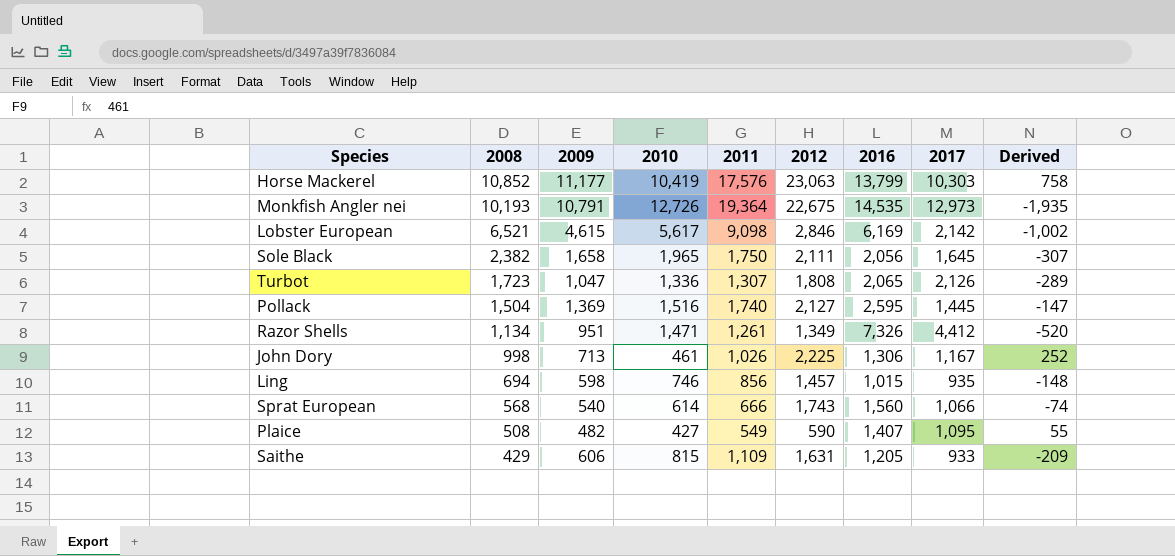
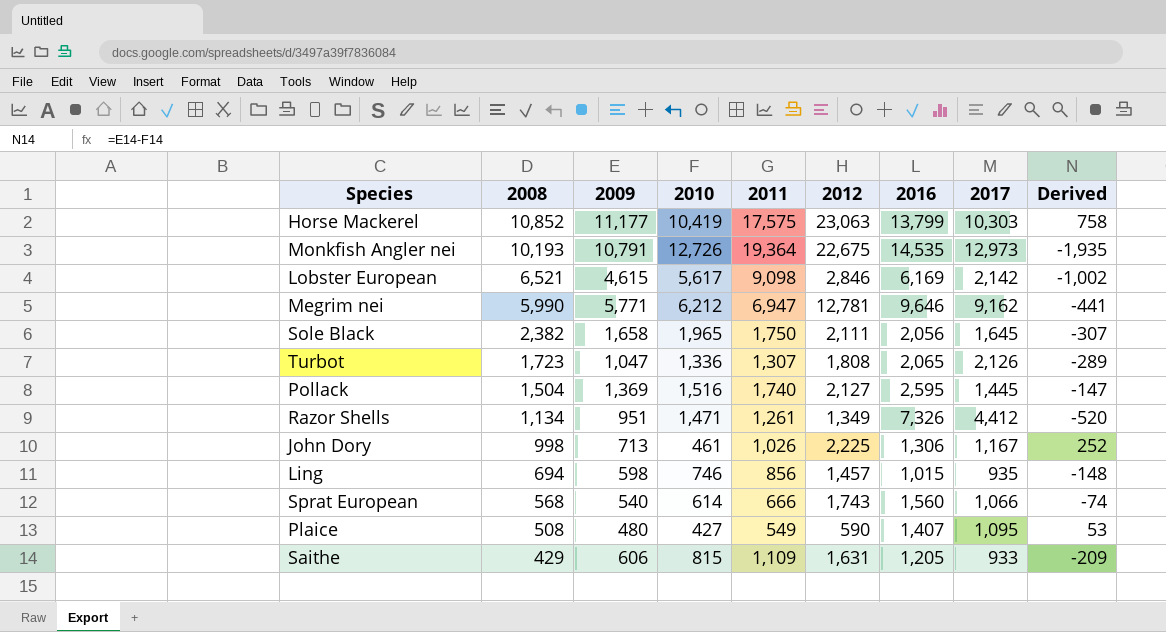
Horse Mackerel | 2011: 17,576 -> 17,575
row Megrim nei: none -> 5,990 | 5,771 | 6,212 | 6,947 | 12,781 | 9,646 | 9,162 | -441
Plaice | 2009: 482 -> 480
Plaice | Derived: 55 -> 53

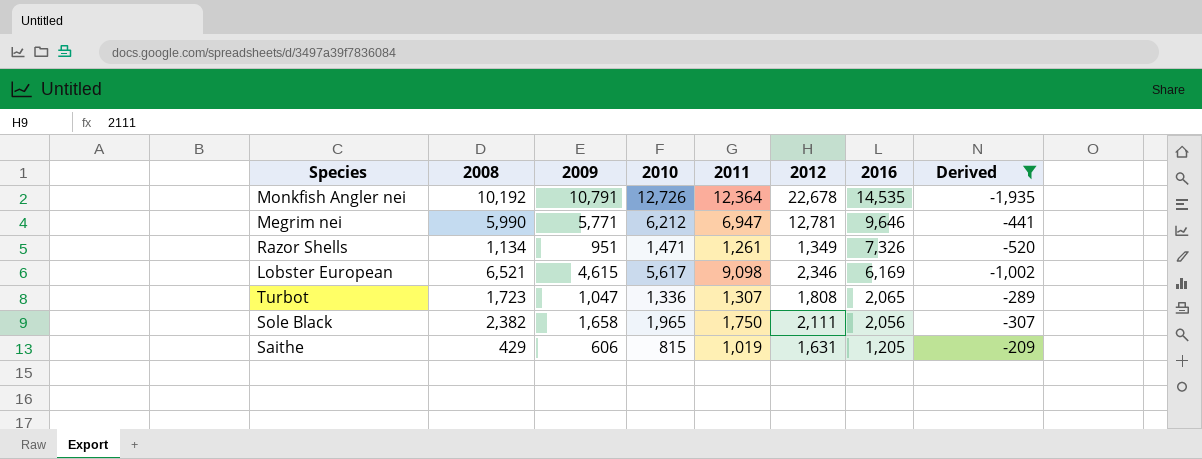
filter: none -> Derived <= -209
row order: 2008 descending -> 2016 descending
column 2017 | position: 8 -> none
Monkfish Angler nei | 2008: 10,193 -> 10,192
Monkfish Angler nei | 2011: 19,364 -> 12,364
Monkfish Angler nei | 2012: 22,675 -> 22,678
Lobster European | 2012: 2,846 -> 2,346
Saithe | 2011: 1,109 -> 1,019

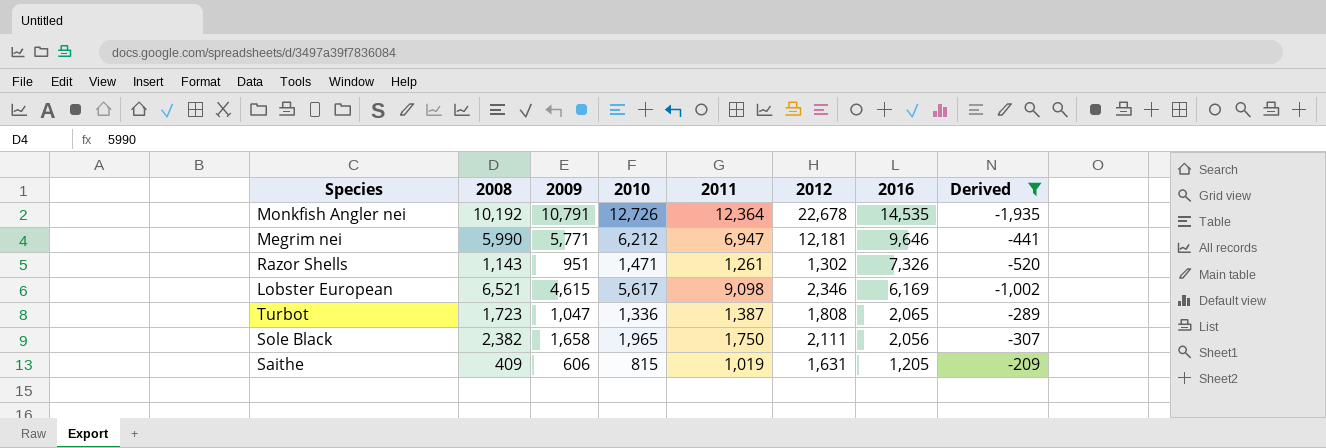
Megrim nei | 2012: 12,781 -> 12,181
Razor Shells | 2008: 1,134 -> 1,143
Razor Shells | 2012: 1,349 -> 1,302
Turbot | 2011: 1,307 -> 1,387
Saithe | 2008: 429 -> 409

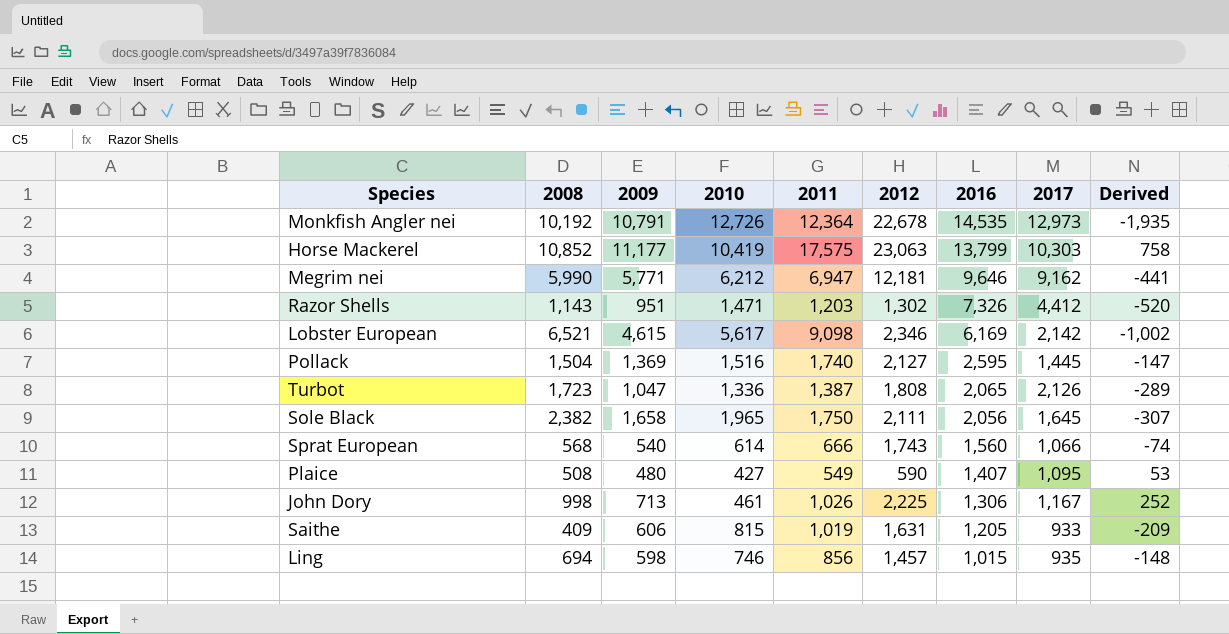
filter: Derived <= -209 -> none
column 2017 | position: none -> 8
Razor Shells | 2011: 1,261 -> 1,203

